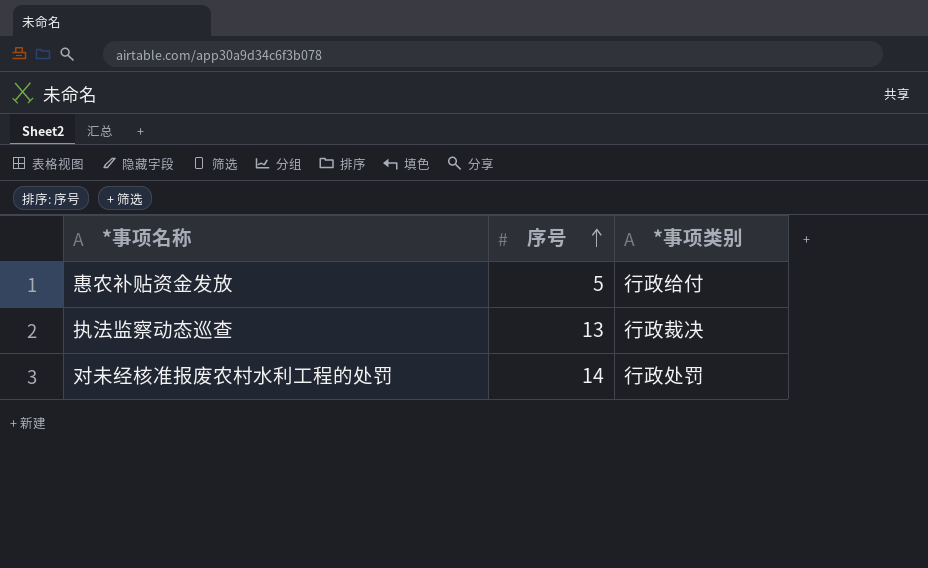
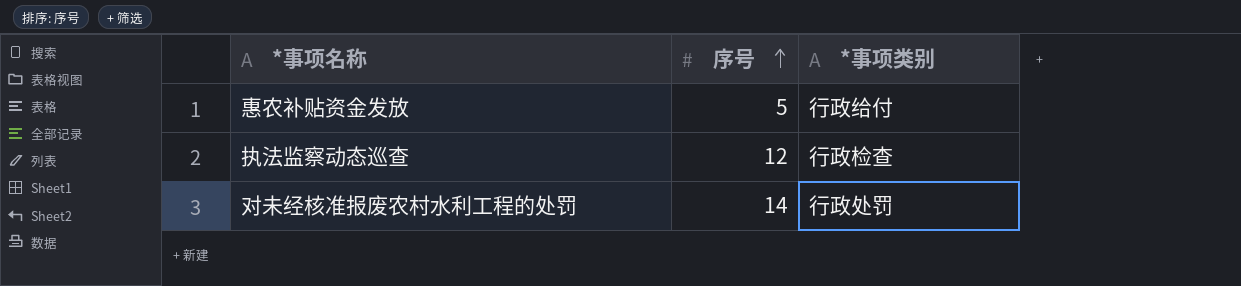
执法监察动态巡查 | 序号: 13 -> 12
执法监察动态巡查 | *事项类别: 行政裁决 -> 行政检查

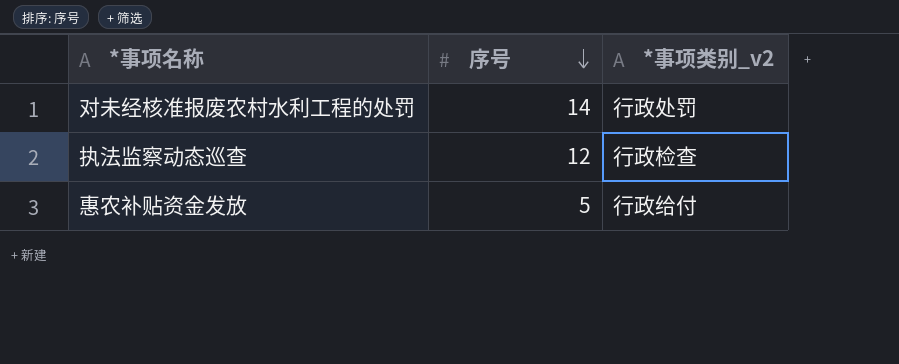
row order: 序号 ascending -> 序号 descending
column name: *事项类别 -> *事项类别_v2

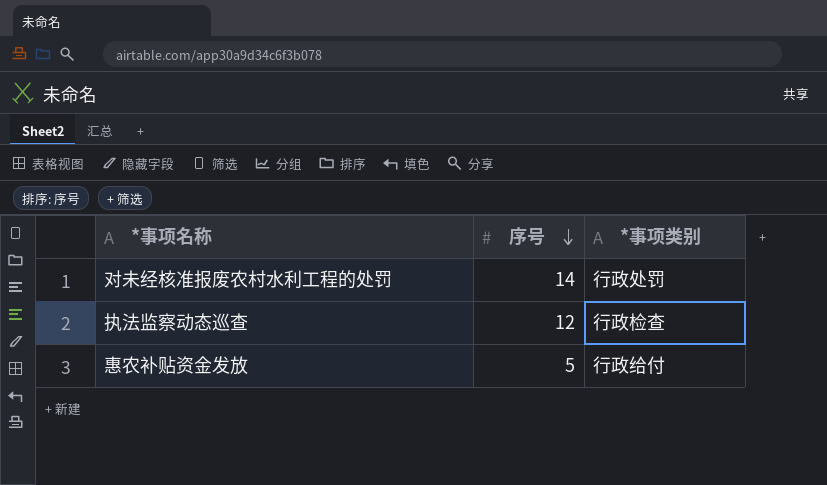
column name: *事项类别_v2 -> *事项类别

